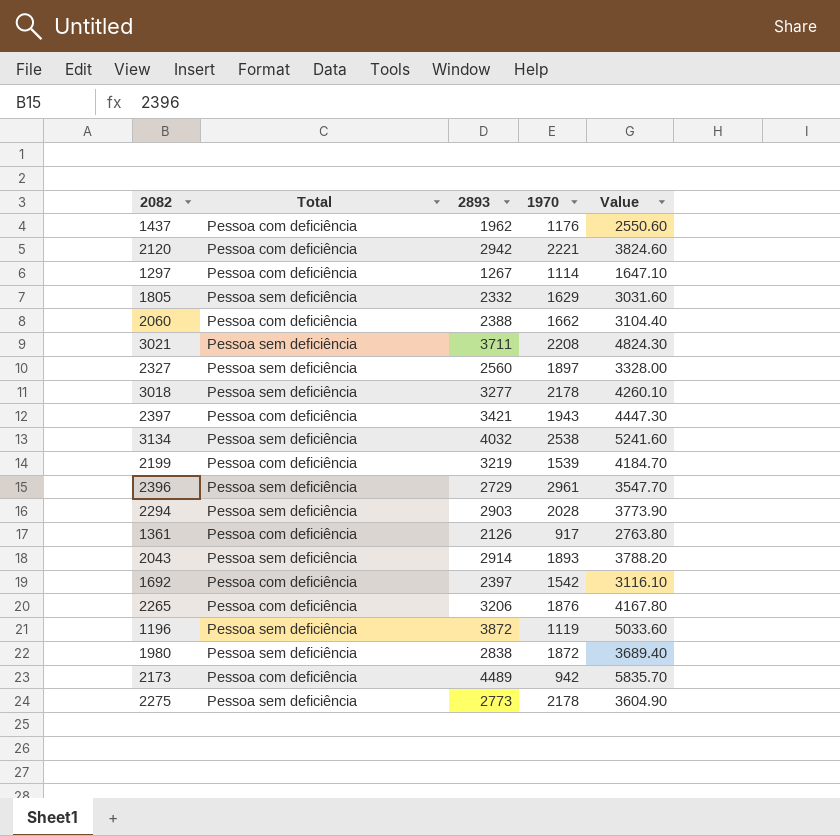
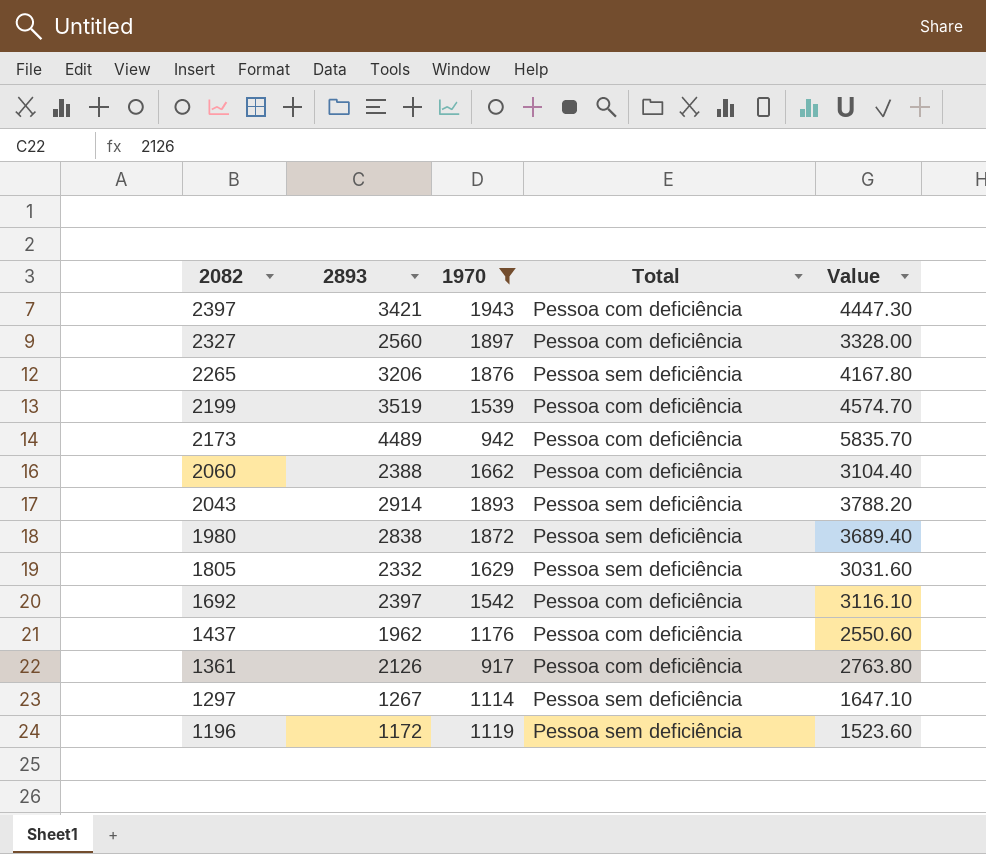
filter: none -> 1970 <= 1943
row order: none -> 2082 descending
column Total | position: 2 -> 4
2327 | Total: Pessoa sem deficiência -> Pessoa com deficiência
2265 | Total: Pessoa com deficiência -> Pessoa sem deficiência
2199 | 2893: 3219 -> 3519
2199 | Value: 4184.70 -> 4574.70
1297 | Total: Pessoa com deficiência -> Pessoa sem deficiência
1196 | 2893: 3872 -> 1172
1196 | Value: 5033.60 -> 1523.60

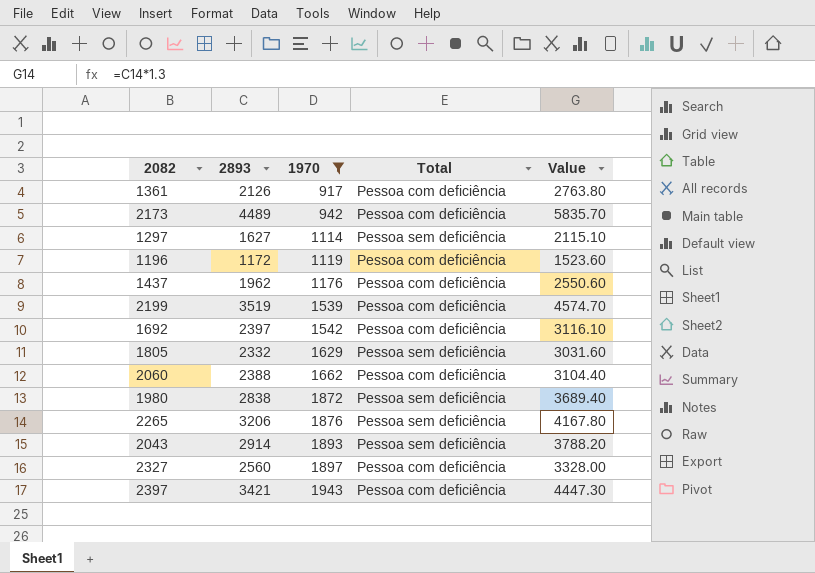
row order: 2082 descending -> 1970 ascending
1297 | 2893: 1267 -> 1627
1297 | Value: 1647.10 -> 2115.10
1196 | Total: Pessoa sem deficiência -> Pessoa com deficiência

